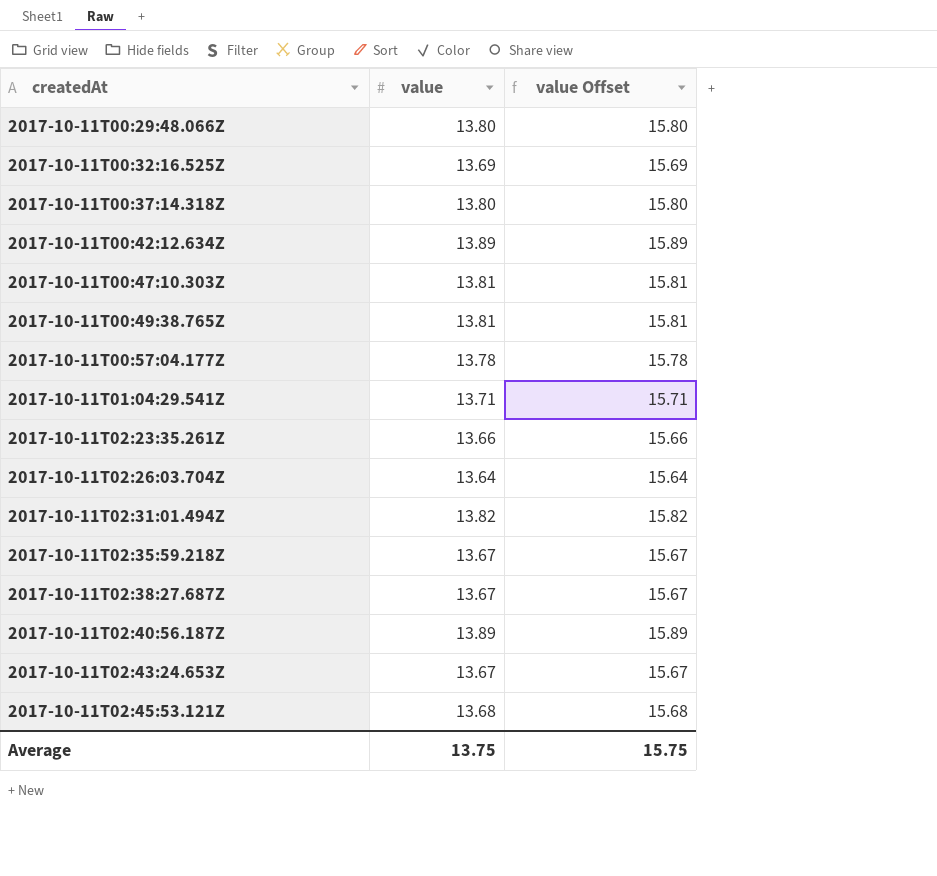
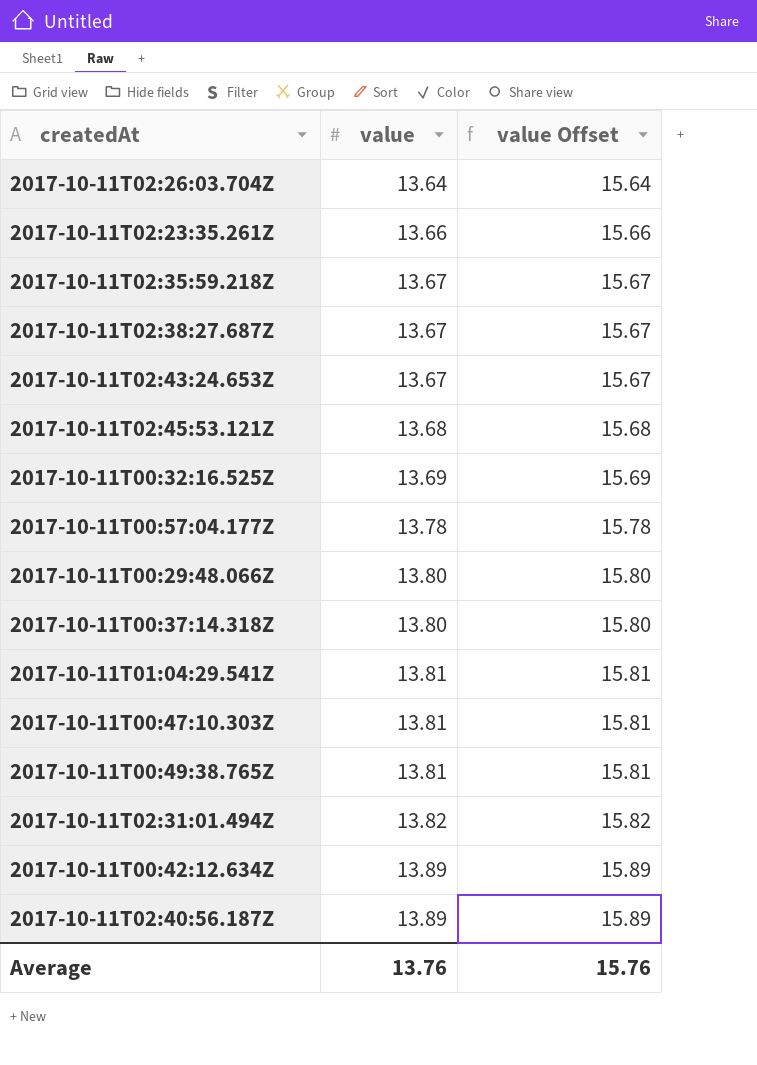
row order: createdAt ascending -> value ascending
2017-10-11T01:04:29.541Z | value: 13.71 -> 13.81
2017-10-11T01:04:29.541Z | value Offset: 15.71 -> 15.81
Average | value: 13.75 -> 13.76
Average | value Offset: 15.75 -> 15.76

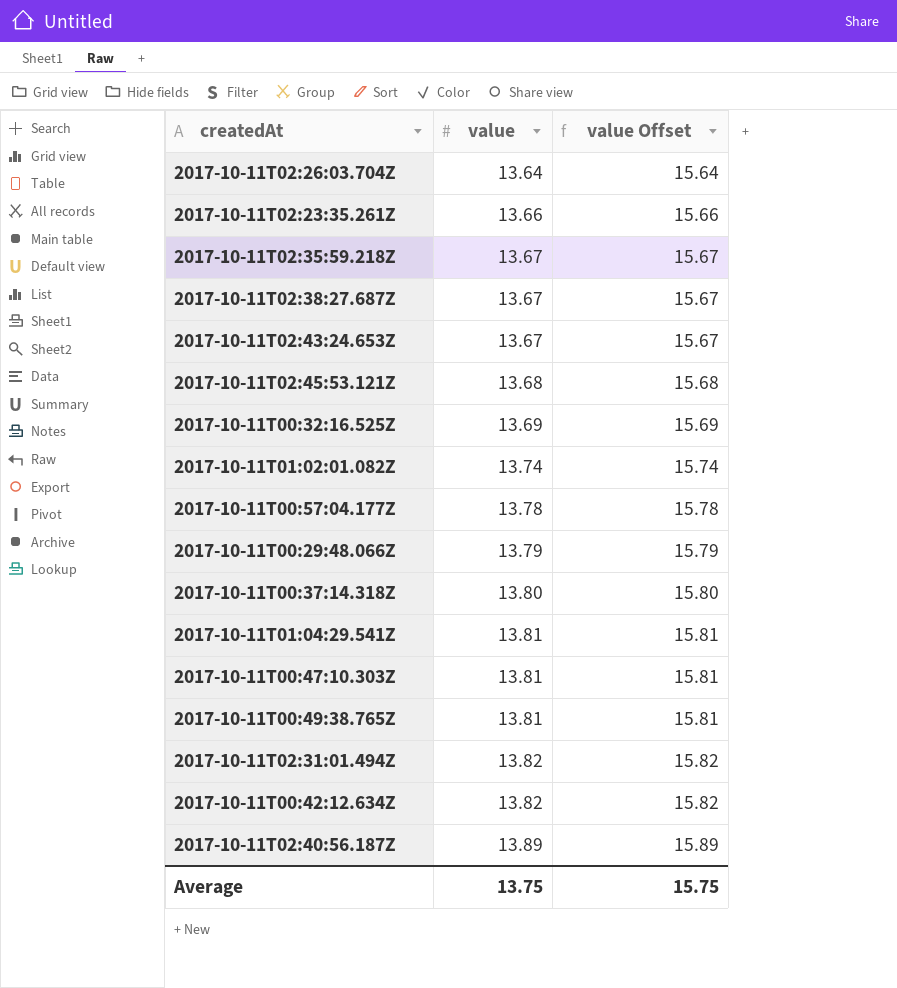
row 2017-10-11T01:02:01.082Z: none -> 13.74 | 15.74
2017-10-11T00:29:48.066Z | value: 13.80 -> 13.79
2017-10-11T00:29:48.066Z | value Offset: 15.80 -> 15.79
2017-10-11T00:42:12.634Z | value: 13.89 -> 13.82
2017-10-11T00:42:12.634Z | value Offset: 15.89 -> 15.82
Average | value: 13.76 -> 13.75
Average | value Offset: 15.76 -> 15.75

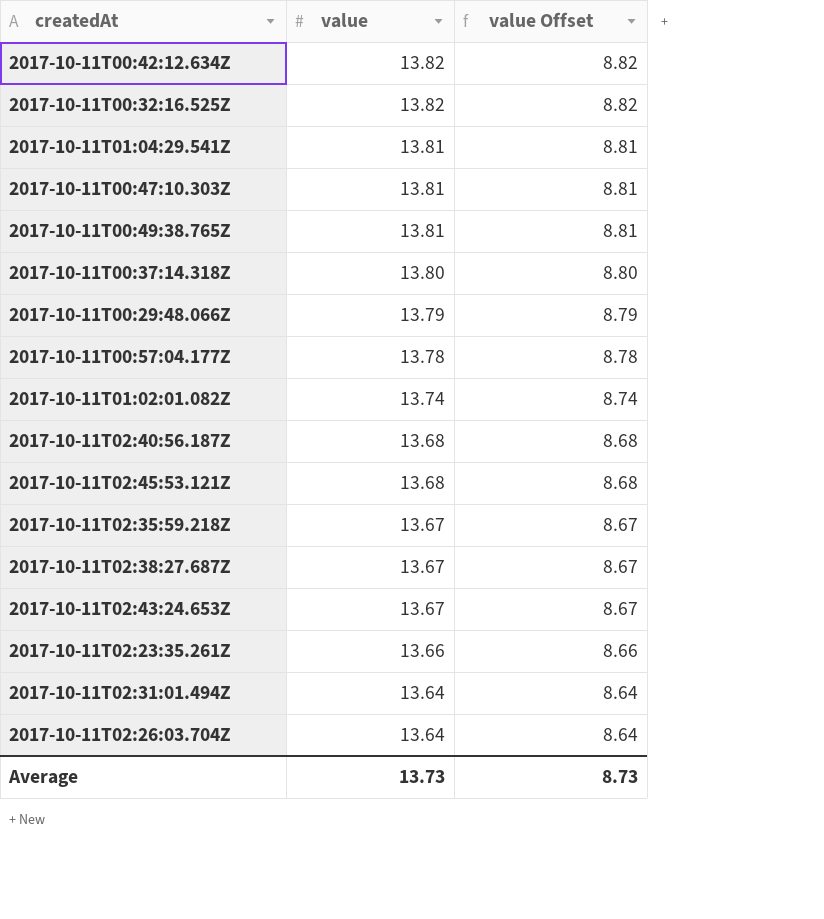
row order: value ascending -> value descending
column value Offset | formula: [value] + 2 -> [value] - 5
2017-10-11T00:32:16.525Z | value: 13.69 -> 13.82
2017-10-11T02:40:56.187Z | value: 13.89 -> 13.68
2017-10-11T02:31:01.494Z | value: 13.82 -> 13.64
Average | value: 13.75 -> 13.73
Average | value Offset: 15.75 -> 8.73

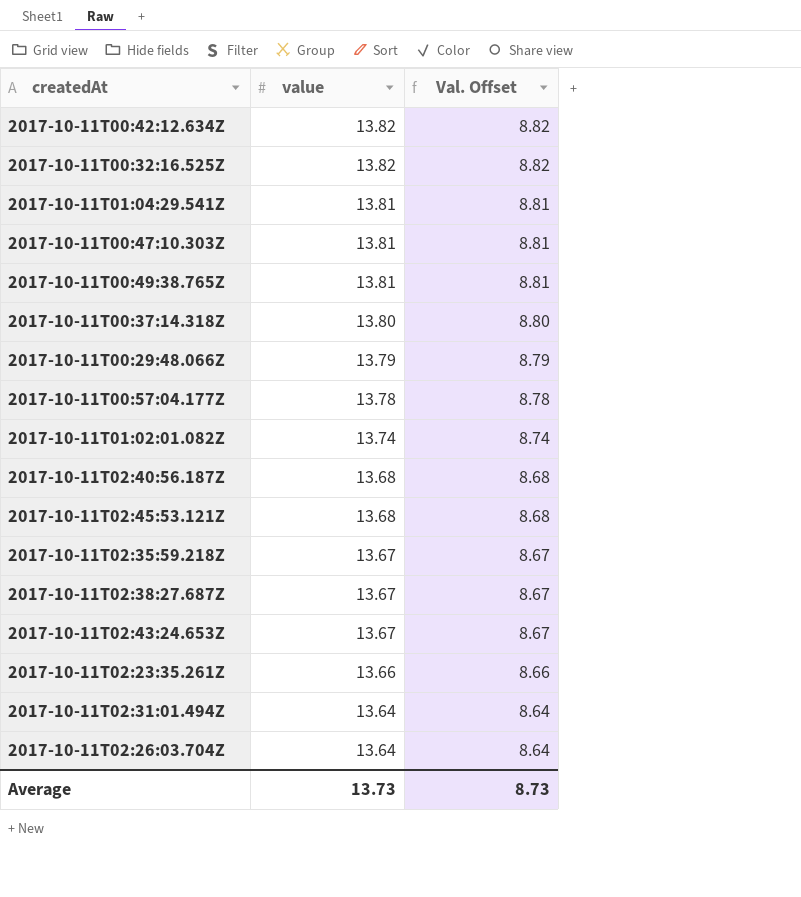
column name: value Offset -> Val. Offset

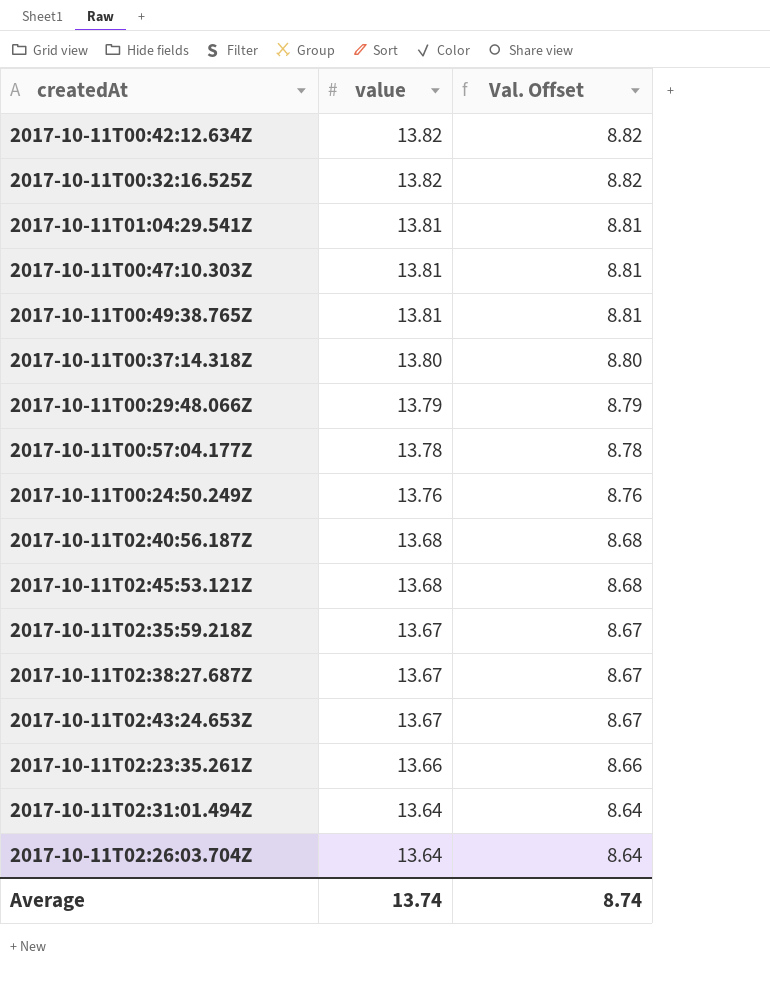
row 2017-10-11T01:02:01.082Z: 13.74 | 8.74 -> none
row 2017-10-11T00:24:50.249Z: none -> 13.76 | 8.76
Average | value: 13.73 -> 13.74
Average | Val. Offset: 8.73 -> 8.74

